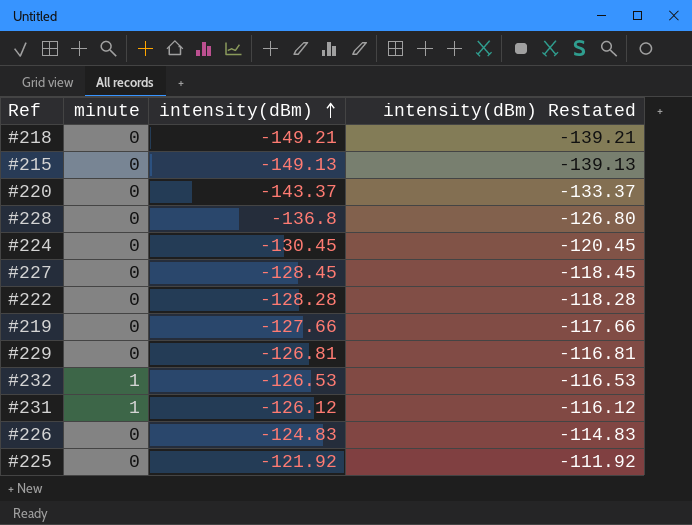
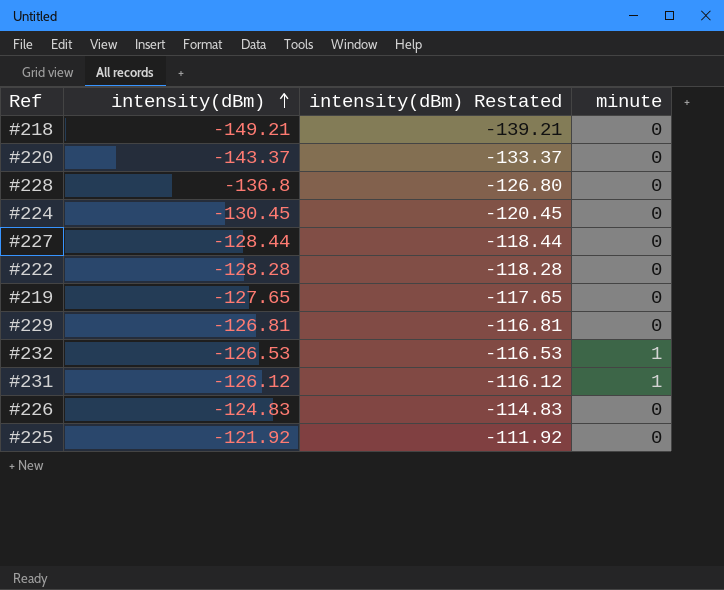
column minute | position: 2 -> 4
row #215: 0 | -149.13 | -139.13 -> none
#227 | intensity(dBm): -128.45 -> -128.44
#227 | intensity(dBm) Restated: -118.45 -> -118.44
#219 | intensity(dBm): -127.66 -> -127.65
#219 | intensity(dBm) Restated: -117.66 -> -117.65

